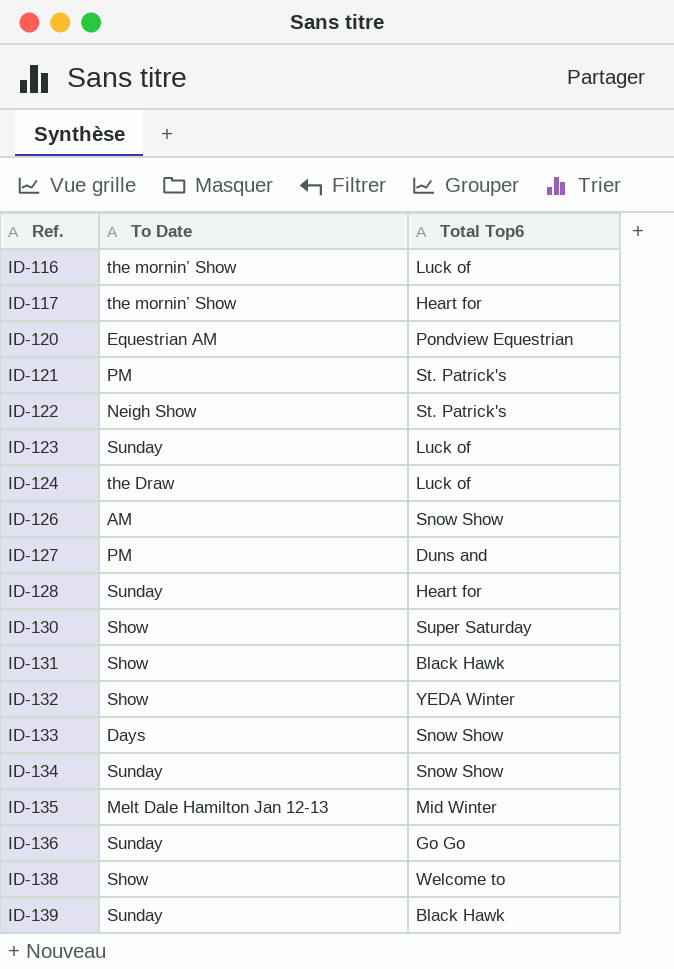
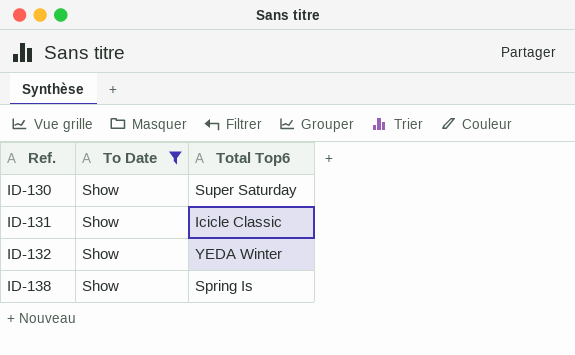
filter: none -> To Date = Show
ID-131 | Total Top6: Black Hawk -> Icicle Classic
ID-138 | Total Top6: Welcome to -> Spring Is

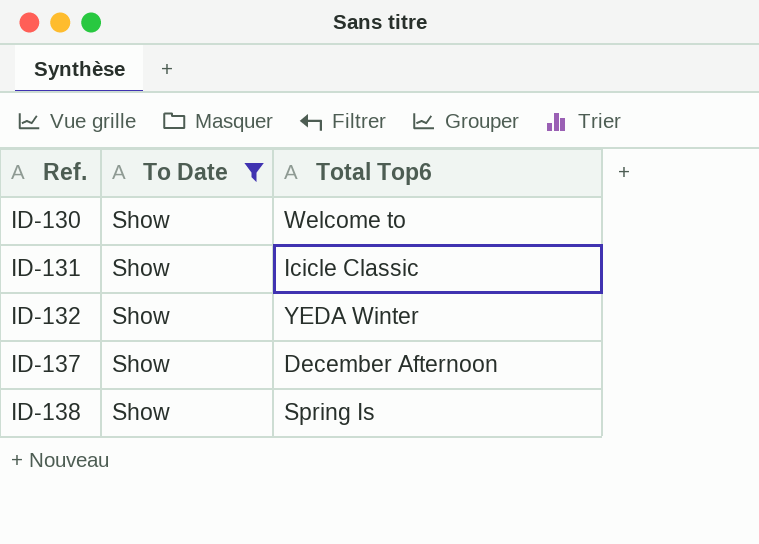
ID-130 | Total Top6: Super Saturday -> Welcome to
row ID-137: none -> Show | December Afternoon

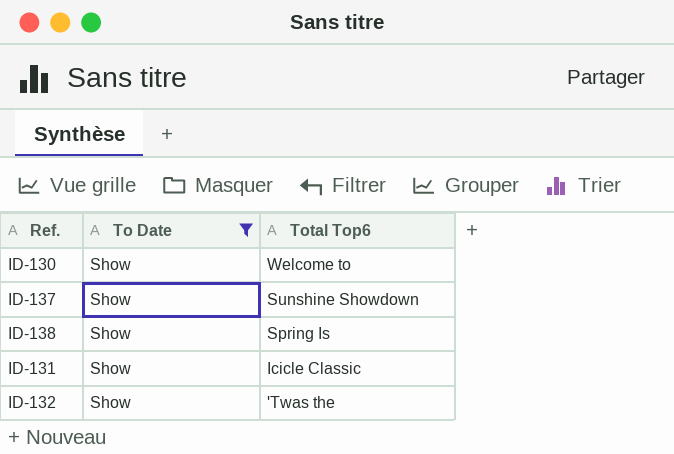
row order: Ref. ascending -> Total Top6 descending
ID-137 | Total Top6: December Afternoon -> Sunshine Showdown
ID-132 | Total Top6: YEDA Winter -> 'Twas the

